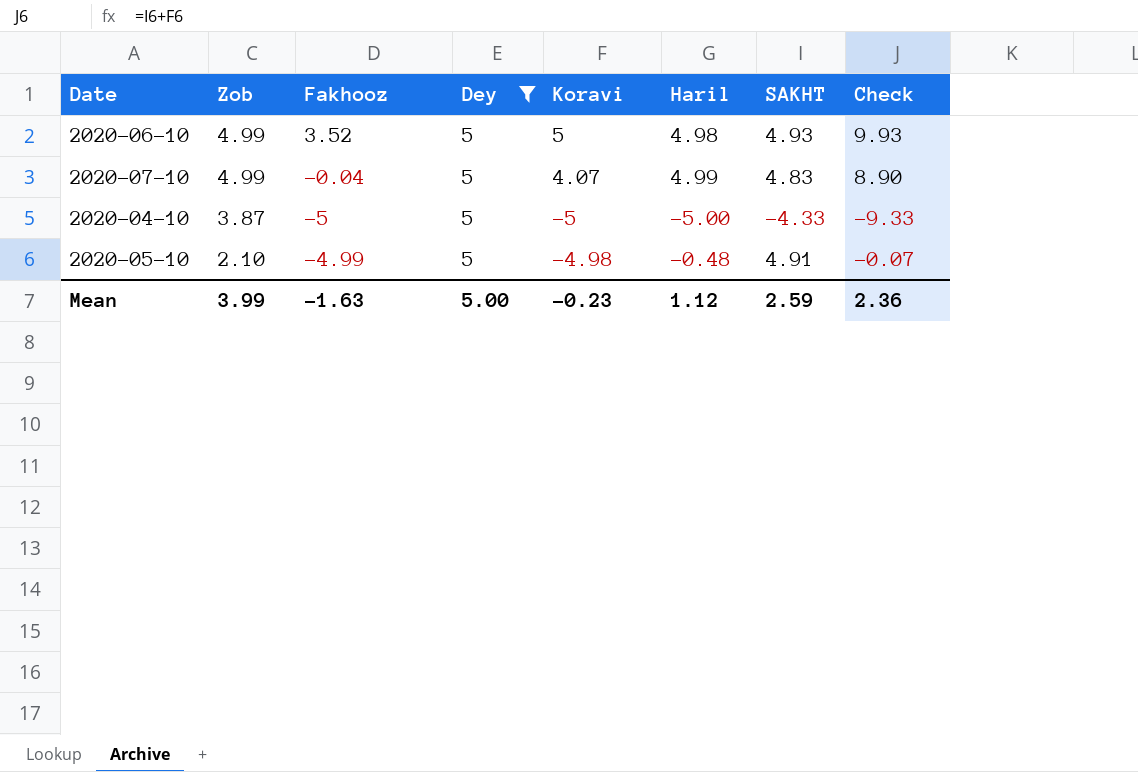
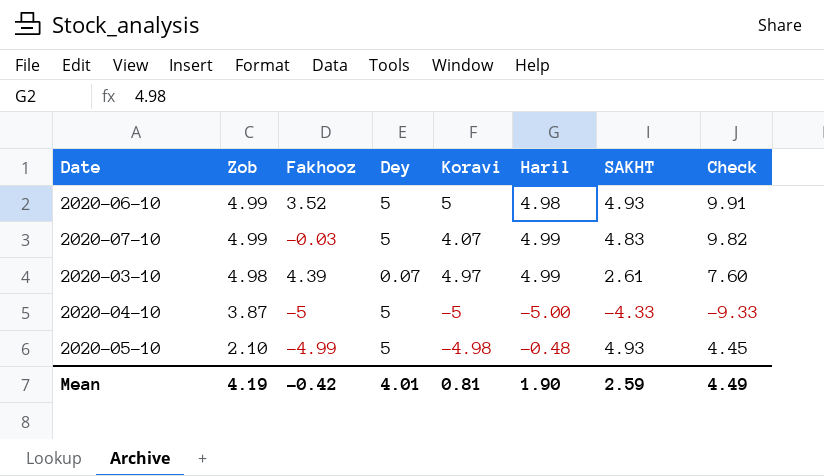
filter: Dey = 5 -> none
column Check | formula: [Koravi] + [SAKHT] -> [Haril] + [SAKHT]
2020-07-10 | Fakhooz: -0.04 -> -0.03
2020-05-10 | SAKHT: 4.91 -> 4.93
Mean | Zob: 3.99 -> 4.19
Mean | Fakhooz: -1.63 -> -0.42
Mean | Dey: 5.00 -> 4.01
Mean | Koravi: -0.23 -> 0.81
Mean | Haril: 1.12 -> 1.90
Mean | Check: 2.36 -> 4.49

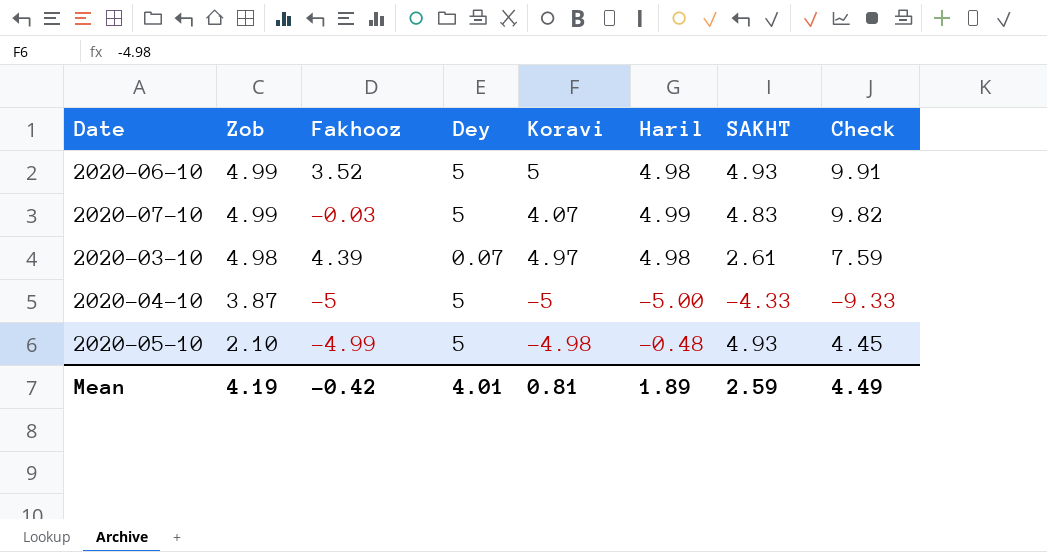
2020-03-10 | Haril: 4.99 -> 4.98
2020-03-10 | Check: 7.60 -> 7.59
Mean | Haril: 1.90 -> 1.89

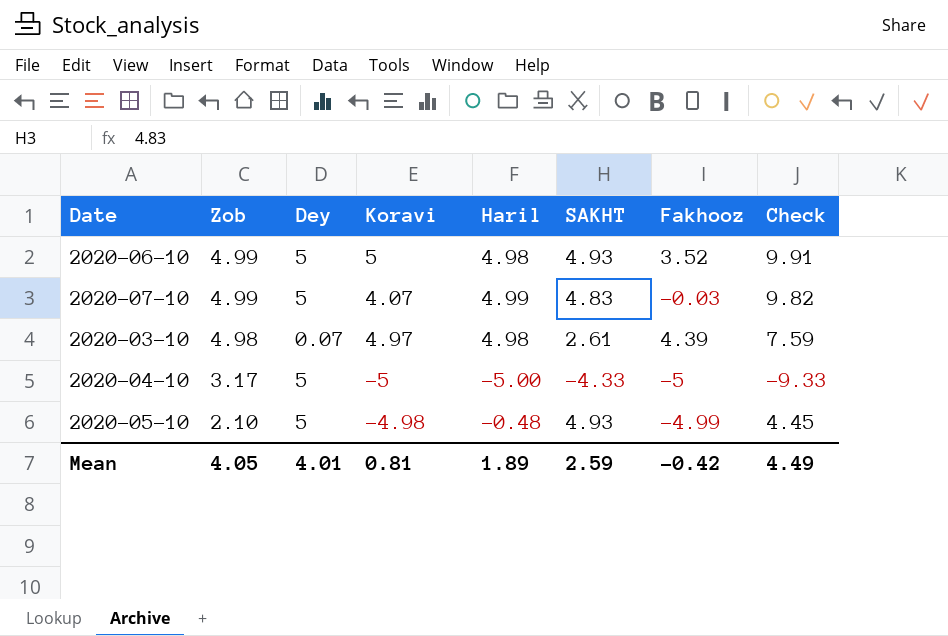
column Fakhooz | position: 3 -> 7
2020-04-10 | Zob: 3.87 -> 3.17
Mean | Zob: 4.19 -> 4.05

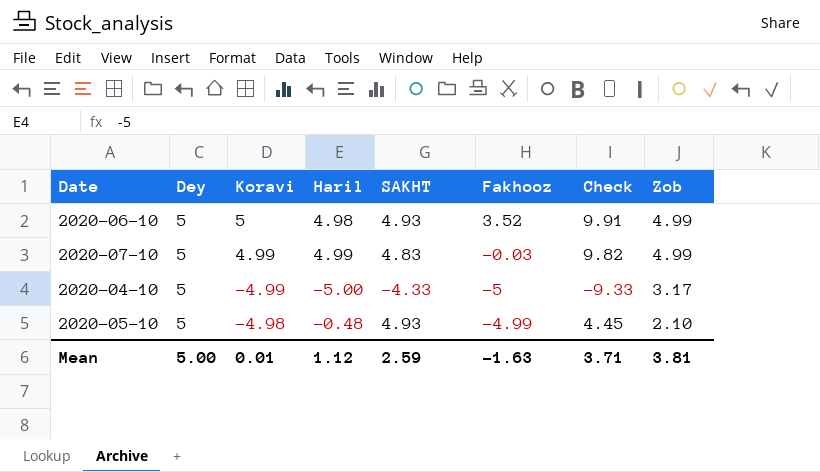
column Zob | position: 2 -> 8
row 2020-03-10: 4.98 | 0.07 | 4.97 | 4.98 | 2.61 | 4.39 | 7.59 -> none
2020-07-10 | Koravi: 4.07 -> 4.99
2020-04-10 | Koravi: -5 -> -4.99
Mean | Dey: 4.01 -> 5.00
Mean | Koravi: 0.81 -> 0.01
Mean | Haril: 1.89 -> 1.12
Mean | Fakhooz: -0.42 -> -1.63
Mean | Check: 4.49 -> 3.71
Mean | Zob: 4.05 -> 3.81

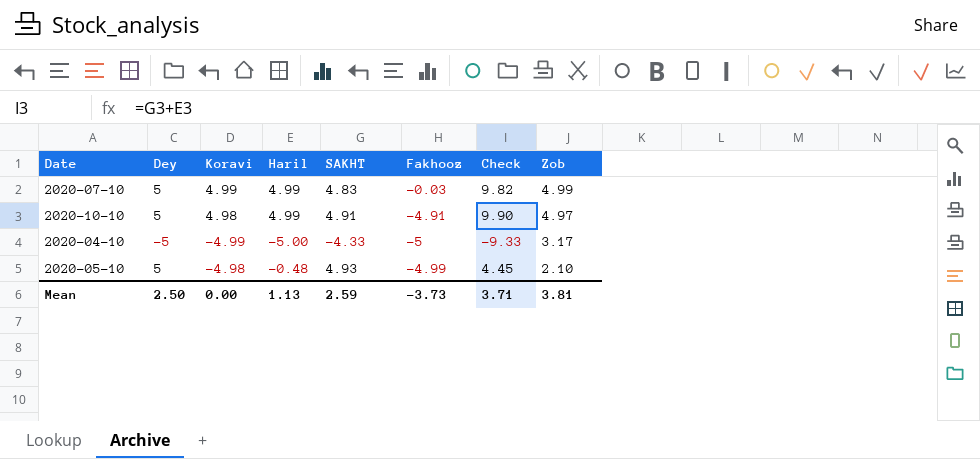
row 2020-06-10: 5 | 5 | 4.98 | 4.93 | 3.52 | 9.91 | 4.99 -> none
row 2020-10-10: none -> 5 | 4.98 | 4.99 | 4.91 | -4.91 | 9.90 | 4.97
2020-04-10 | Dey: 5 -> -5
Mean | Dey: 5.00 -> 2.50
Mean | Koravi: 0.01 -> 0.00
Mean | Haril: 1.12 -> 1.13
Mean | Fakhooz: -1.63 -> -3.73

